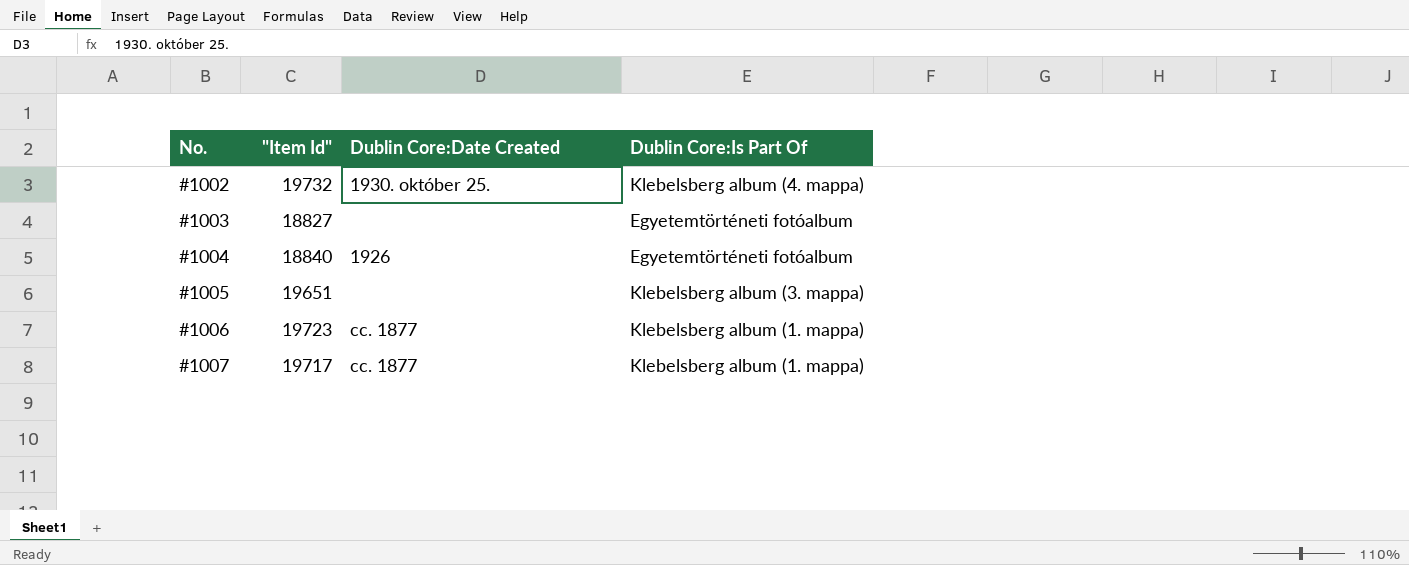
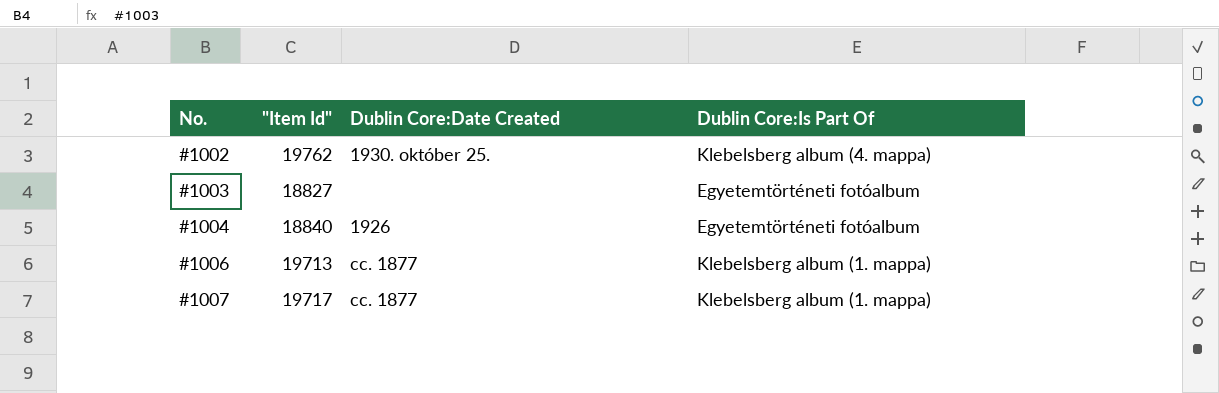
row #1005: 19651 | none | Klebelsberg album (3. mappa) -> none
#1002 | "Item Id": 19732 -> 19762
#1006 | "Item Id": 19723 -> 19713

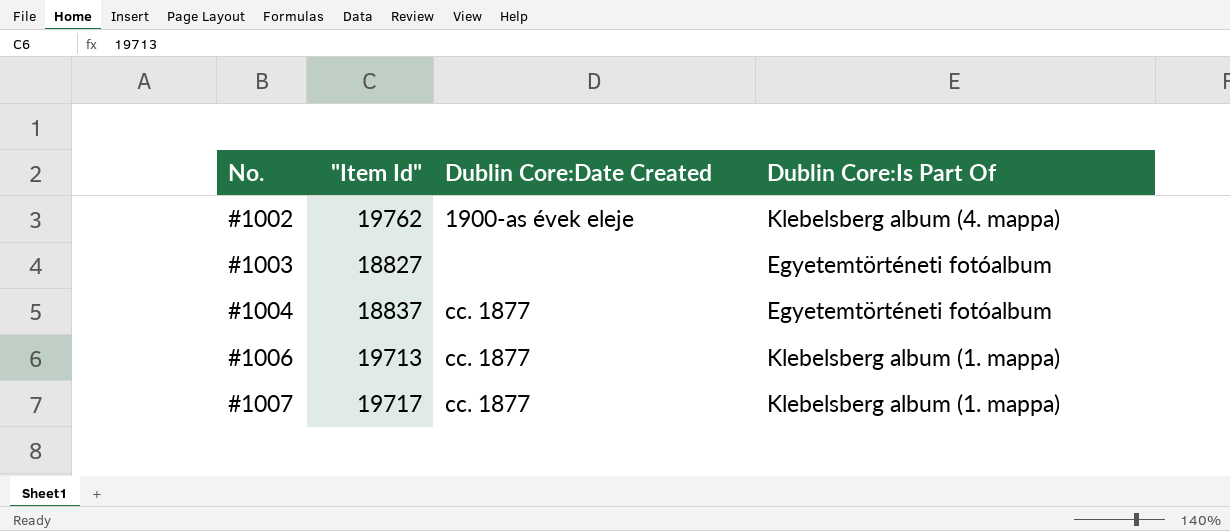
#1002 | Dublin Core:Date Created: 1930. október 25. -> 1900-as évek eleje
#1004 | "Item Id": 18840 -> 18837
#1004 | Dublin Core:Date Created: 1926 -> cc. 1877

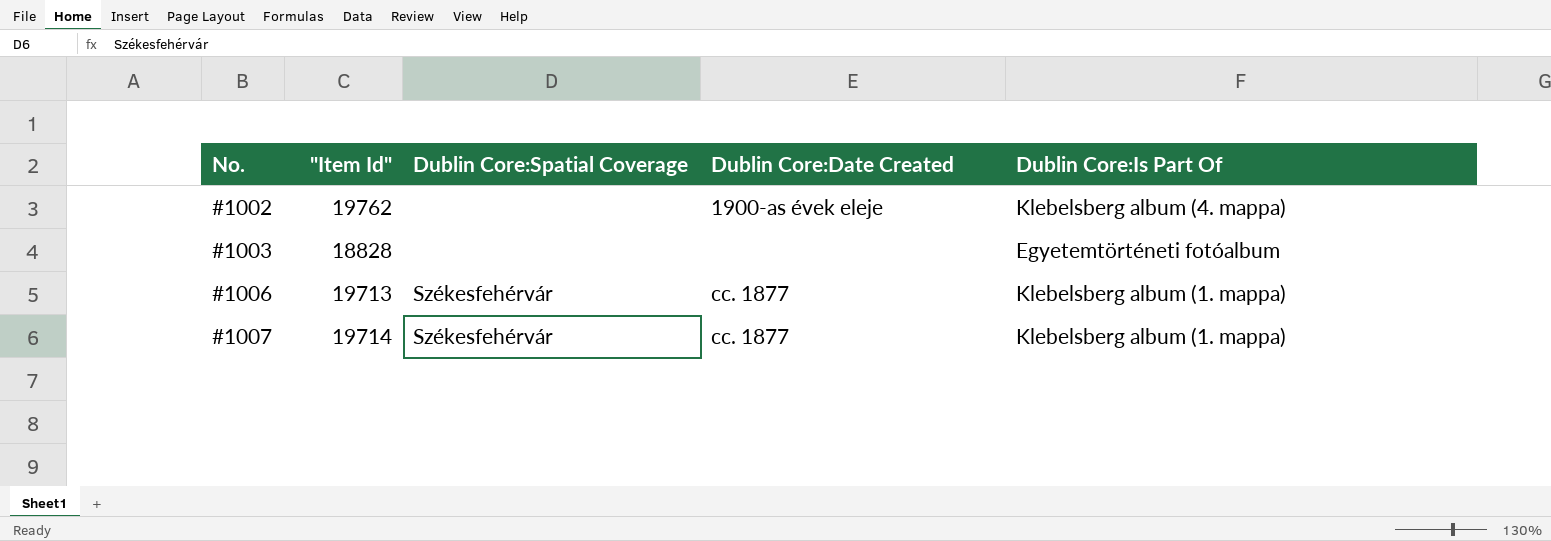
column Dublin Core:Spatial Coverage | position: none -> 3
row #1004: 18837 | cc. 1877 | Egyetemtörténeti fotóalbum -> none
#1003 | "Item Id": 18827 -> 18828
#1007 | "Item Id": 19717 -> 19714

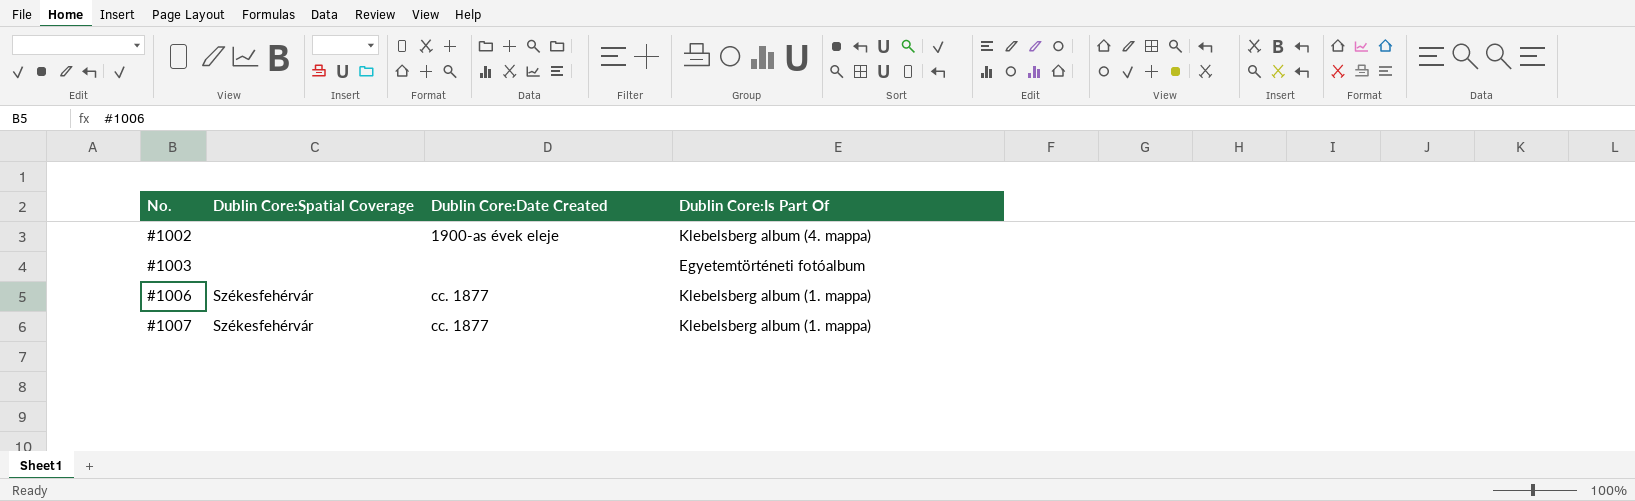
column "Item Id" | position: 2 -> none

